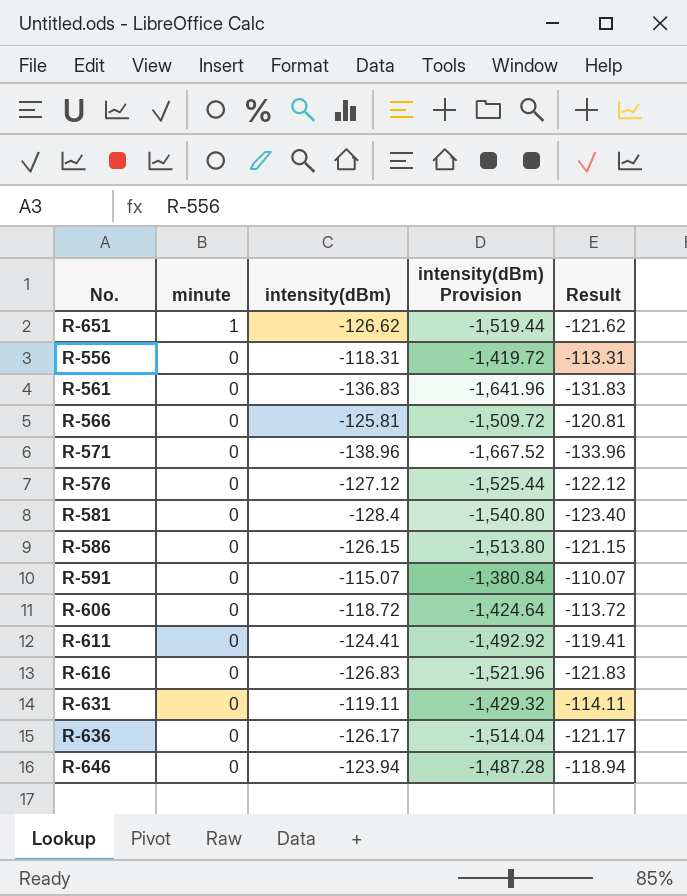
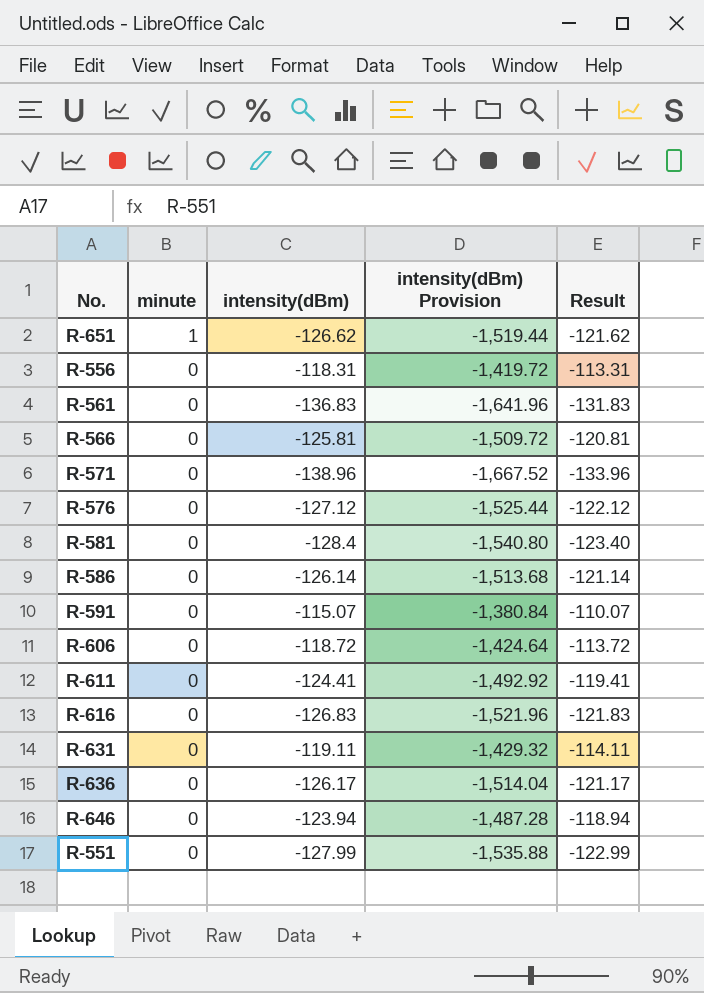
R-586 | intensity(dBm): -126.15 -> -126.14
R-586 | intensity(dBm) Provision: -1,513.80 -> -1,513.68
R-586 | Result: -121.15 -> -121.14
row R-551: none -> 0 | -127.99 | -1,535.88 | -122.99

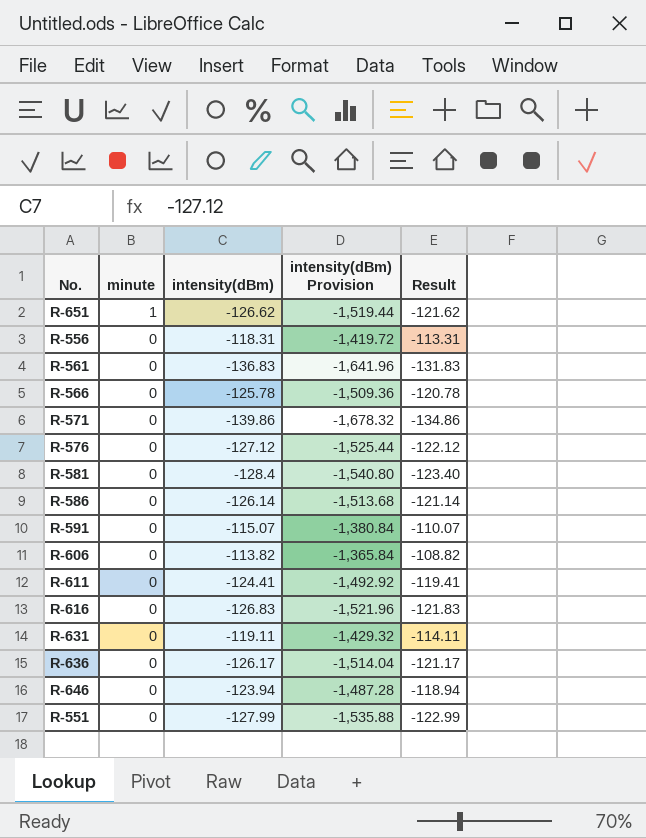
R-566 | intensity(dBm): -125.81 -> -125.78
R-566 | intensity(dBm) Provision: -1,509.72 -> -1,509.36
R-566 | Result: -120.81 -> -120.78
R-571 | intensity(dBm): -138.96 -> -139.86
R-571 | intensity(dBm) Provision: -1,667.52 -> -1,678.32
R-571 | Result: -133.96 -> -134.86
R-606 | intensity(dBm): -118.72 -> -113.82
R-606 | intensity(dBm) Provision: -1,424.64 -> -1,365.84
R-606 | Result: -113.72 -> -108.82

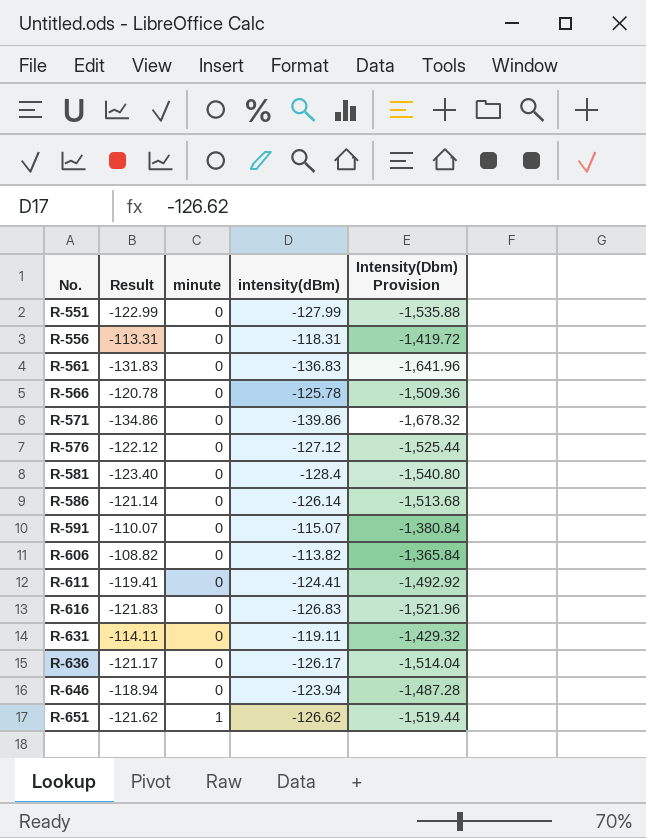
row order: minute descending -> No. ascending
column Result | position: 5 -> 2
column name: intensity(dBm) Provision -> Intensity(Dbm) Provision

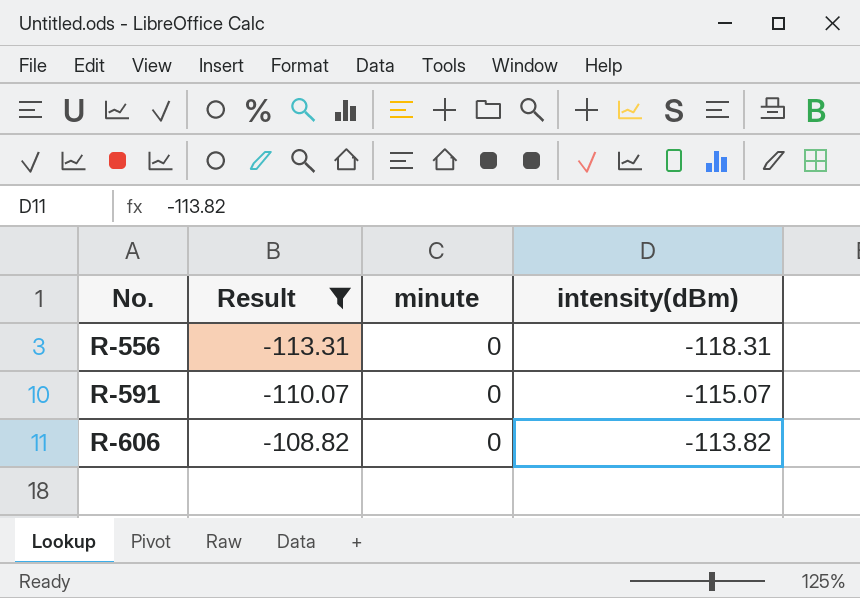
filter: none -> Result >= -113.31
column Intensity(Dbm) Provision | formula: [intensity(dBm)] * 12 -> none

